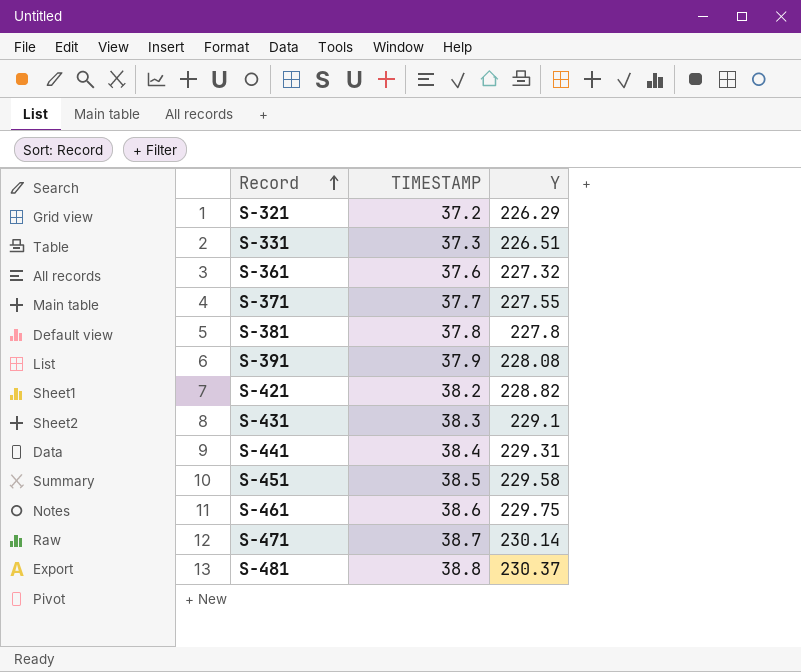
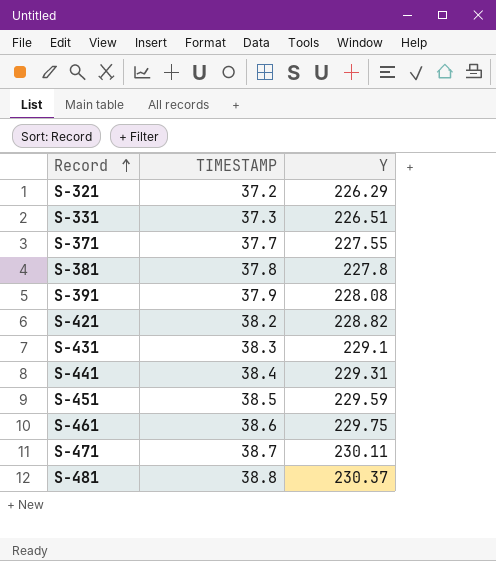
row S-361: 37.6 | 227.32 -> none
S-451 | Y: 229.58 -> 229.59
S-471 | Y: 230.14 -> 230.11

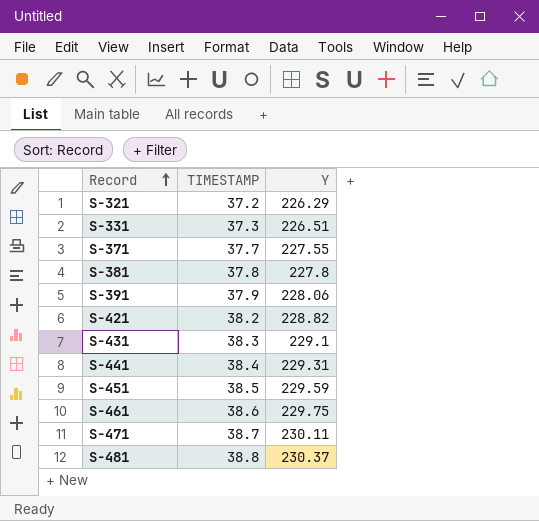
S-391 | Y: 228.08 -> 228.06

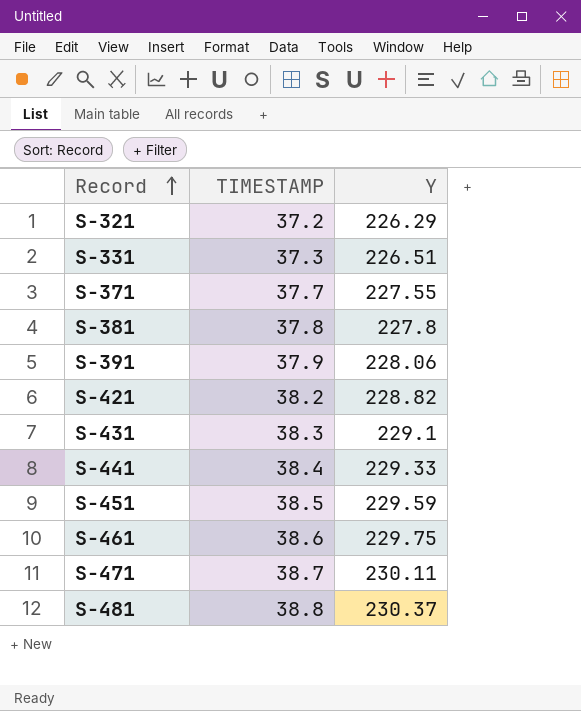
S-441 | Y: 229.31 -> 229.33

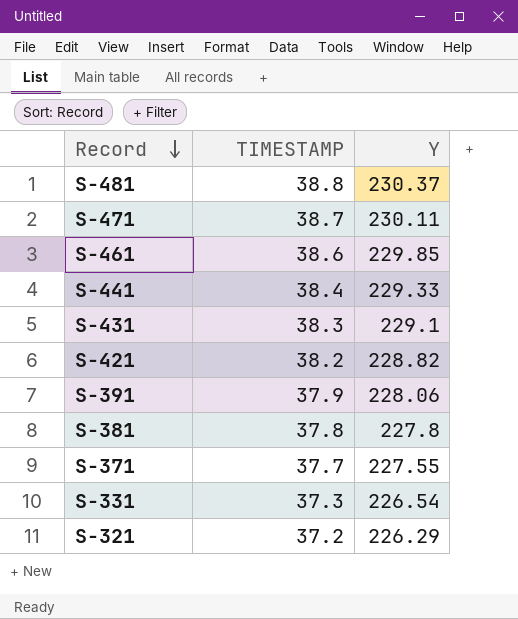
row order: Record ascending -> Record descending
row S-451: 38.5 | 229.59 -> none
S-461 | Y: 229.75 -> 229.85
S-331 | Y: 226.51 -> 226.54

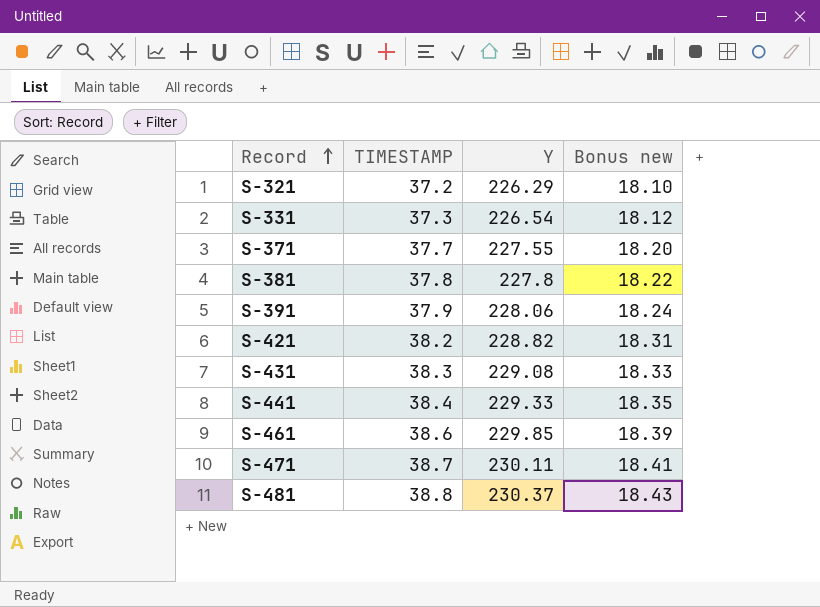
row order: Record descending -> Record ascending
column Bonus new | formula: none -> [Y] * 0.08
S-431 | Y: 229.1 -> 229.08

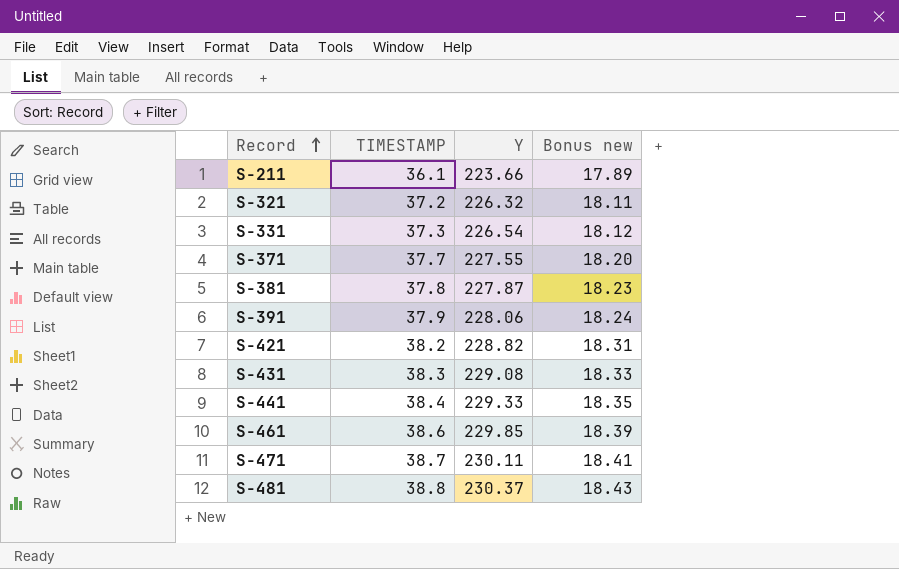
row S-211: none -> 36.1 | 223.66 | 17.89
S-321 | Y: 226.29 -> 226.32
S-321 | Bonus new: 18.10 -> 18.11
S-381 | Y: 227.8 -> 227.87
S-381 | Bonus new: 18.22 -> 18.23

